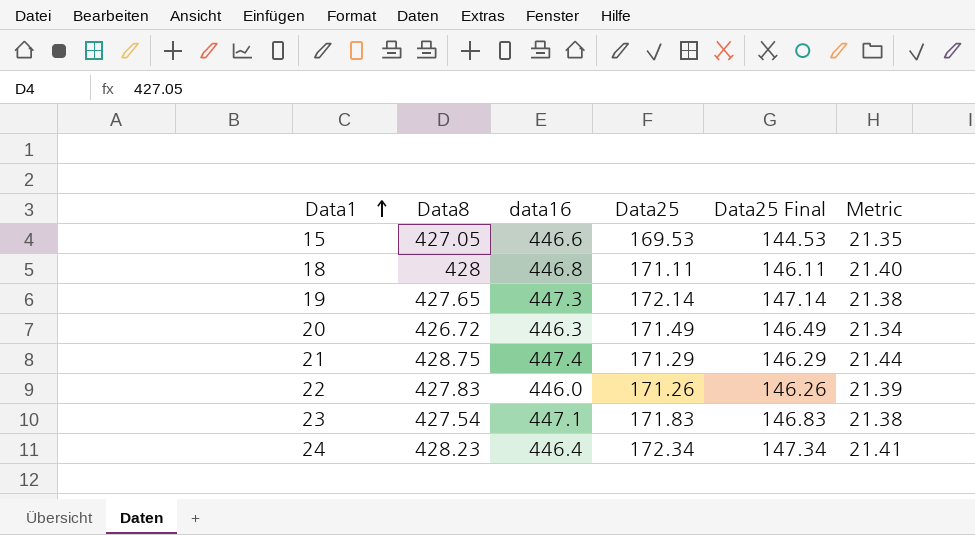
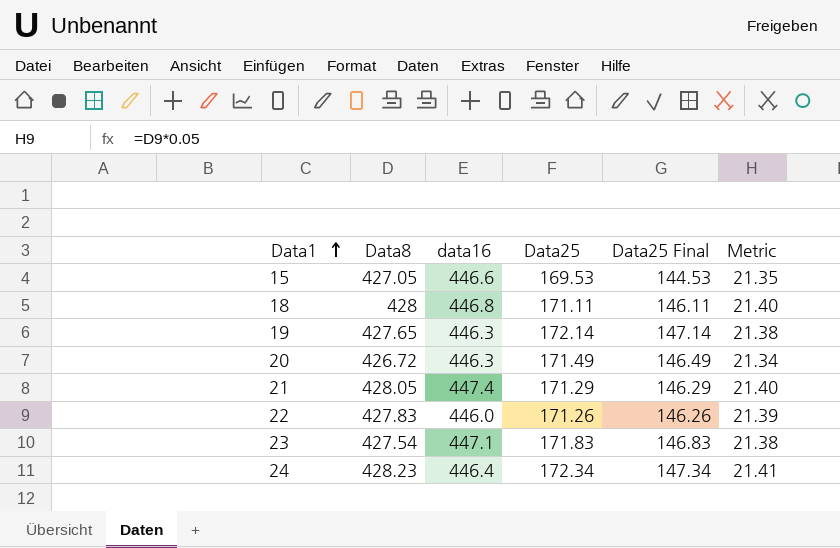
19 | data16: 447.3 -> 446.3
21 | Data8: 428.75 -> 428.05
21 | Metric: 21.44 -> 21.40

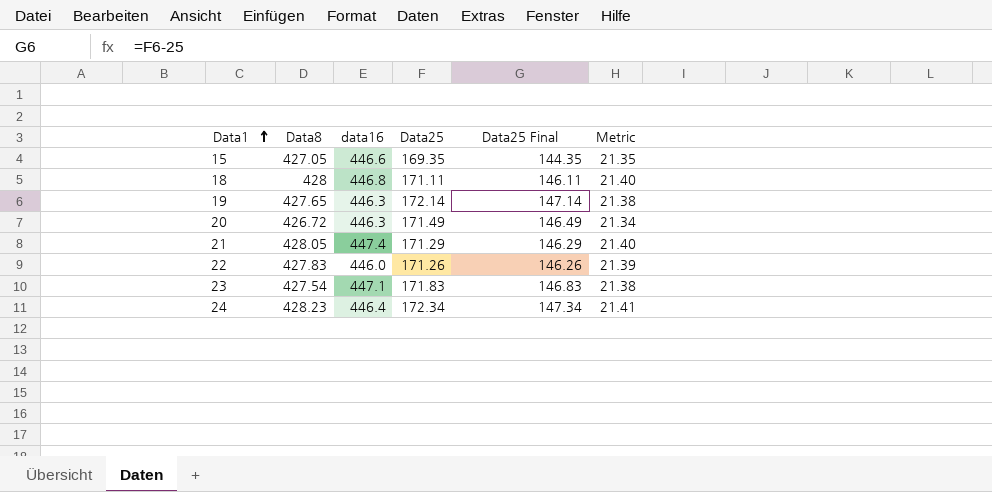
15 | Data25: 169.53 -> 169.35
15 | Data25 Final: 144.53 -> 144.35

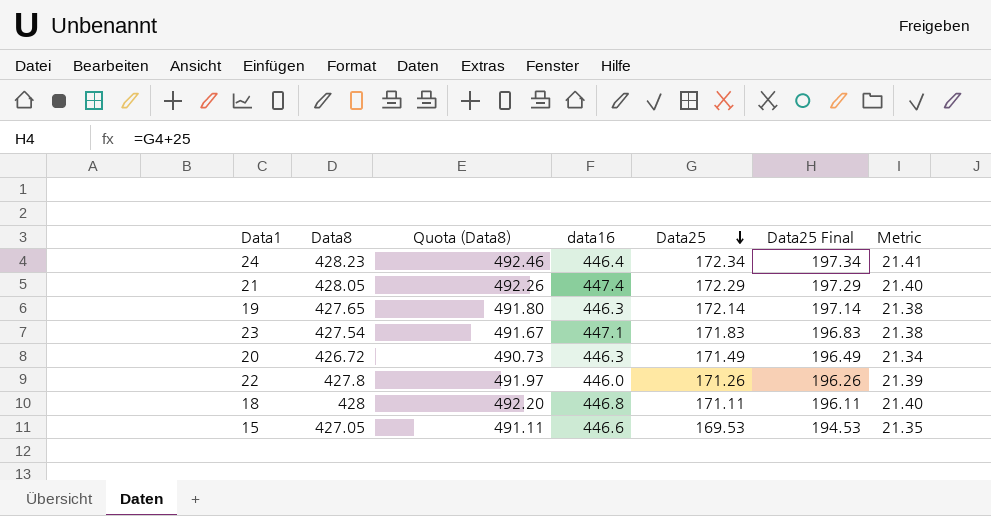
row order: Data1 ascending -> Data25 descending
column Quota (Data8) | formula: none -> [Data8] * 1.15
column Data25 Final | formula: [Data25] - 25 -> [Data25] + 25
21 | Data25: 171.29 -> 172.29
22 | Data8: 427.83 -> 427.8
15 | Data25: 169.35 -> 169.53

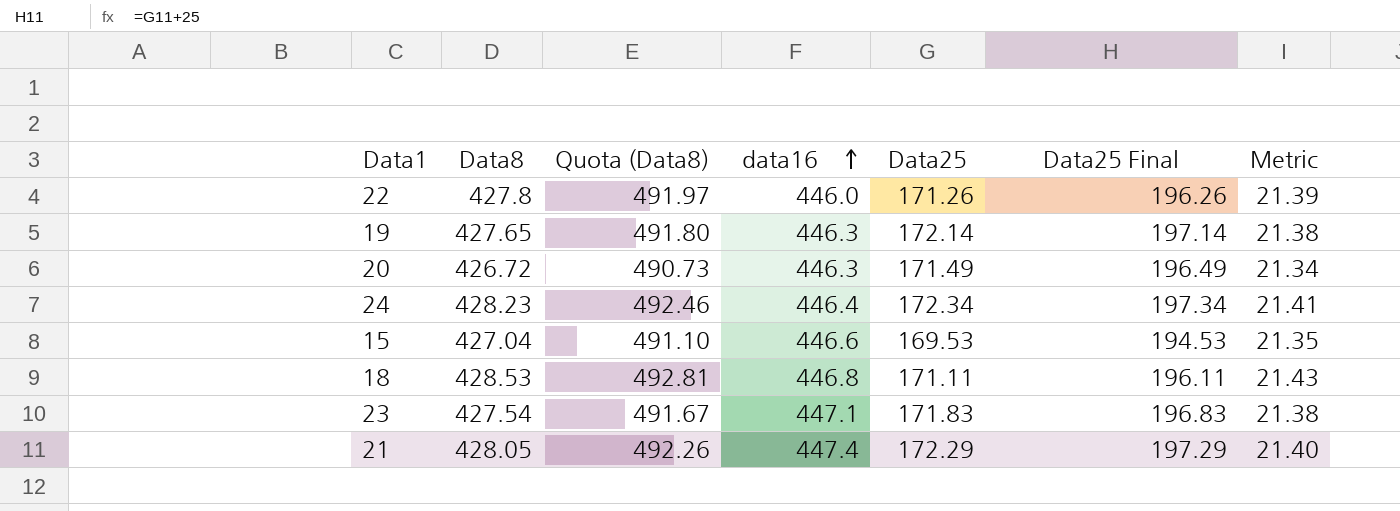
row order: Data25 descending -> data16 ascending
15 | Data8: 427.05 -> 427.04
15 | Quota (Data8): 491.11 -> 491.10
18 | Data8: 428 -> 428.53
18 | Quota (Data8): 492.20 -> 492.81
18 | Metric: 21.40 -> 21.43

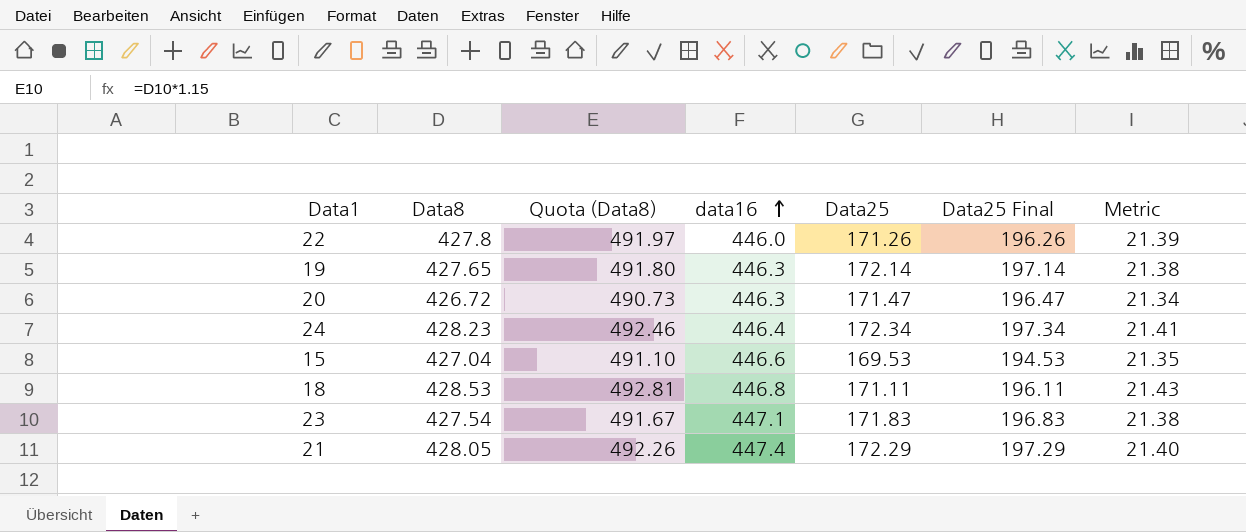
20 | Data25: 171.49 -> 171.47
20 | Data25 Final: 196.49 -> 196.47

